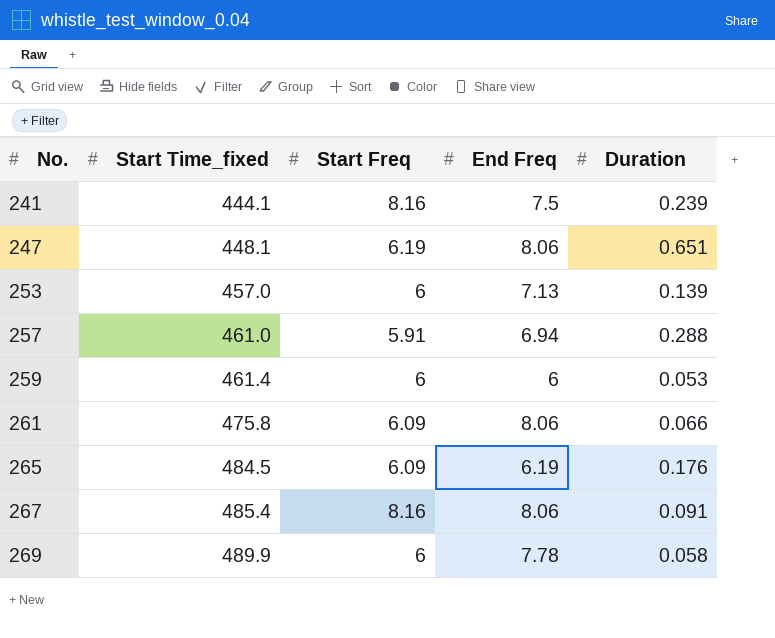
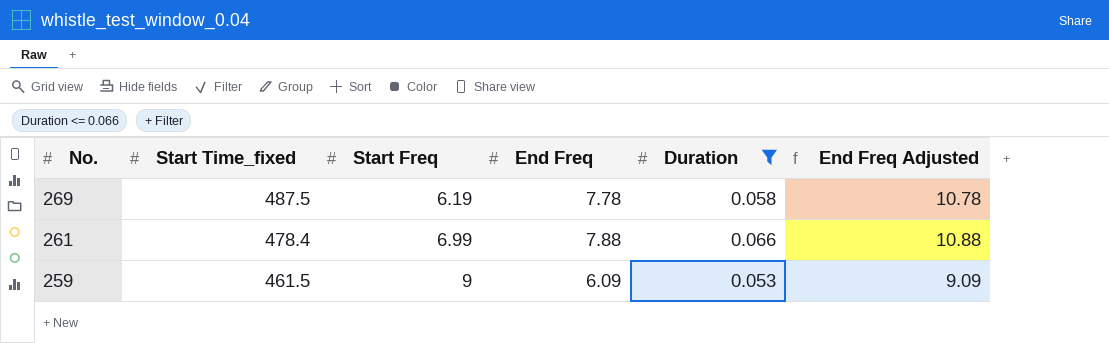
filter: none -> Duration <= 0.066
row order: No. ascending -> No. descending
column End Freq Adjusted | formula: none -> [End Freq] + 3
269 | Start Time_fixed: 489.9 -> 487.5
269 | Start Freq: 6 -> 6.19
261 | Start Time_fixed: 475.8 -> 478.4
261 | Start Freq: 6.09 -> 6.99
261 | End Freq: 8.06 -> 7.88
259 | Start Time_fixed: 461.4 -> 461.5
259 | Start Freq: 6 -> 9
259 | End Freq: 6 -> 6.09

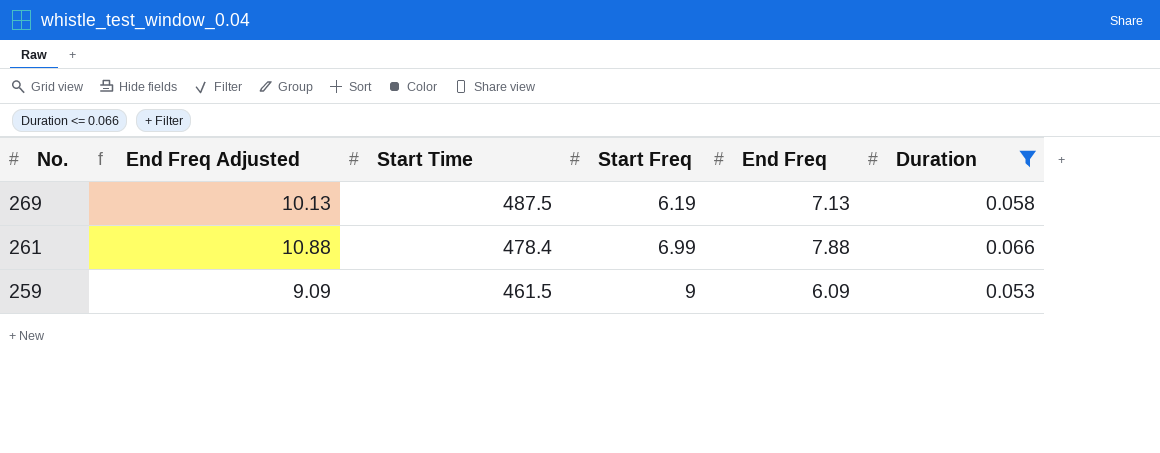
column End Freq Adjusted | position: 6 -> 2
column name: Start Time_fixed -> Start Time
269 | End Freq Adjusted: 10.78 -> 10.13
269 | End Freq: 7.78 -> 7.13

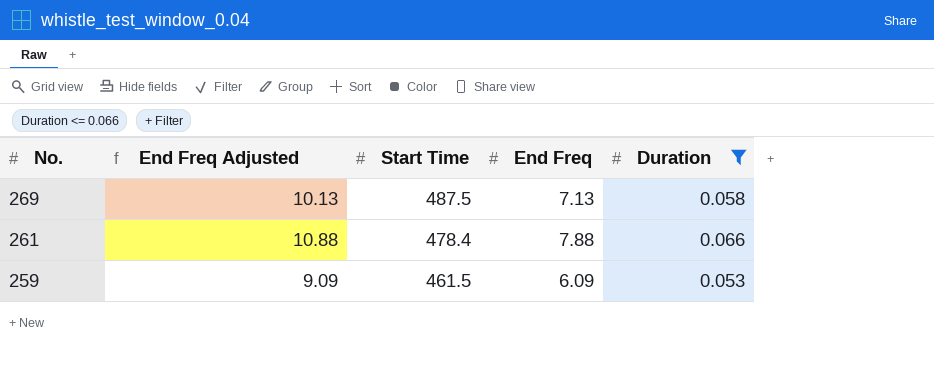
column Start Freq | position: 4 -> none

